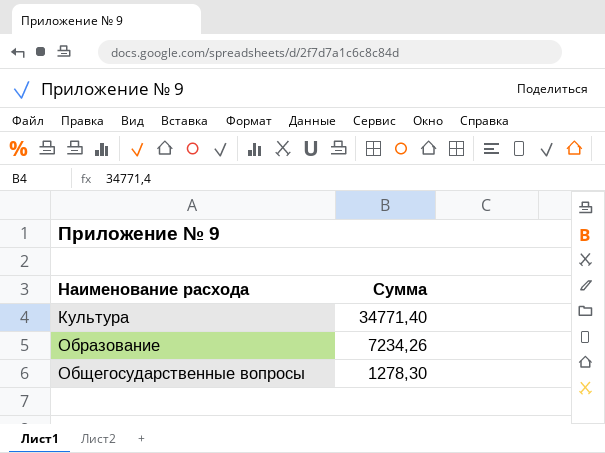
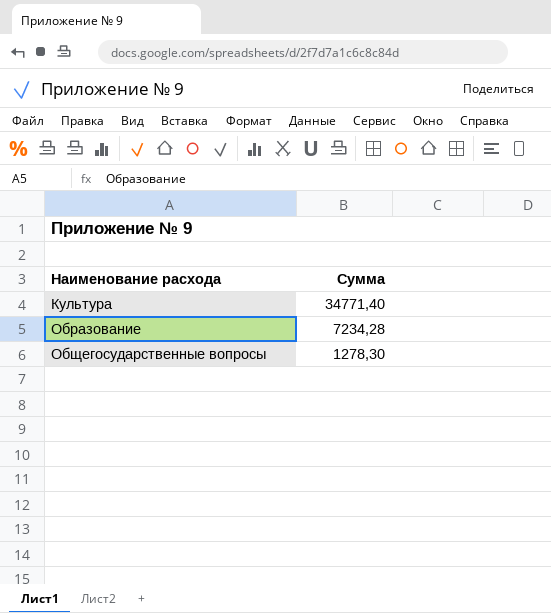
Образование | Сумма: 7234,26 -> 7234,28

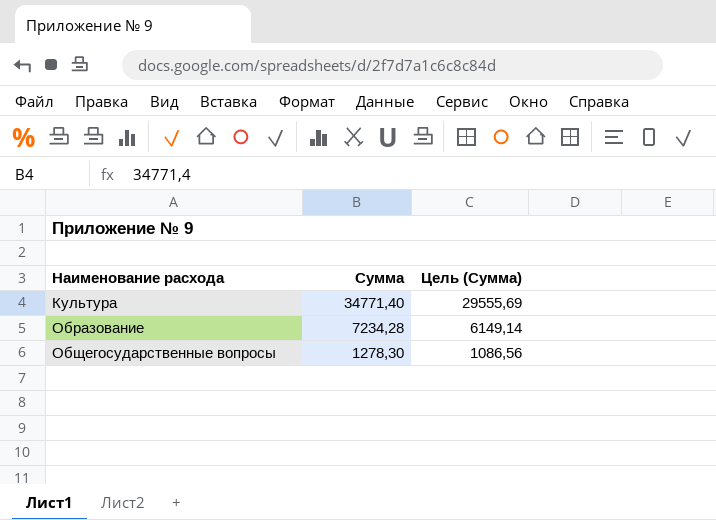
column Цель (Сумма) | formula: none -> [Сумма] * 0,85

